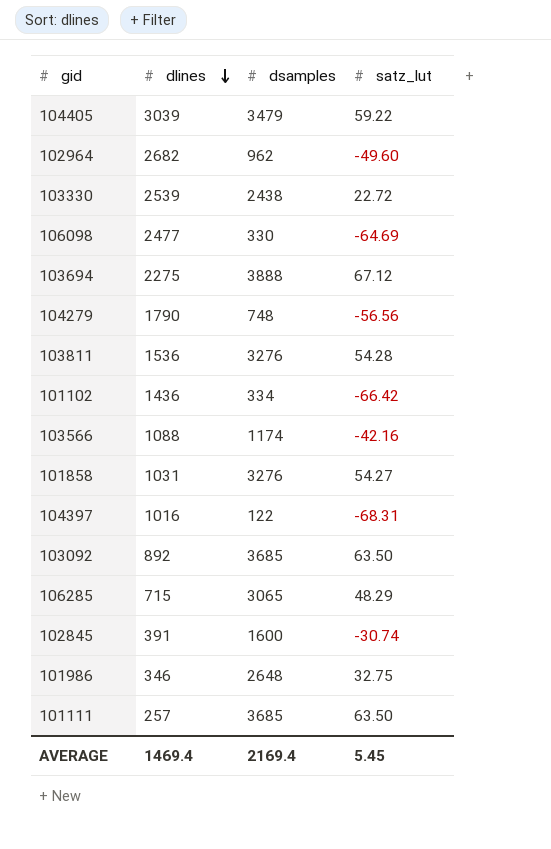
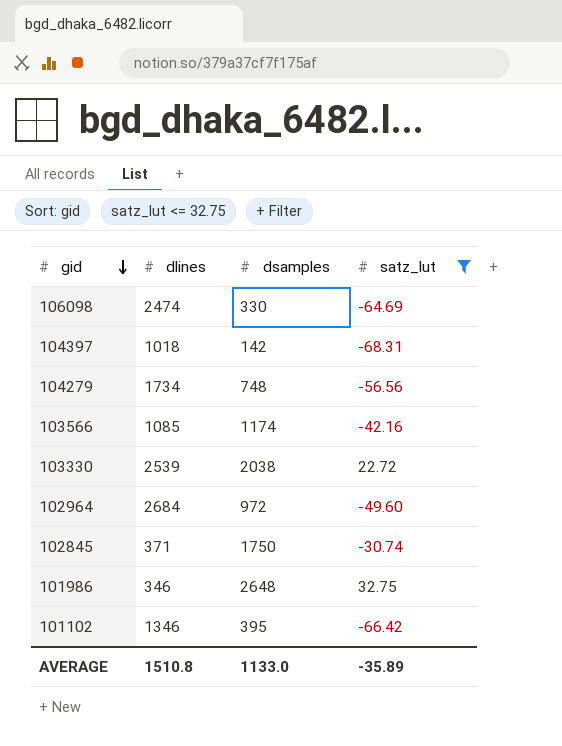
filter: none -> satz_lut <= 32.75
row order: dlines descending -> gid descending
106098 | dlines: 2477 -> 2474
104397 | dlines: 1016 -> 1018
104397 | dsamples: 122 -> 142
104279 | dlines: 1790 -> 1734
103566 | dlines: 1088 -> 1085
103330 | dsamples: 2438 -> 2038
102964 | dlines: 2682 -> 2684
102964 | dsamples: 962 -> 972
102845 | dlines: 391 -> 371
102845 | dsamples: 1600 -> 1750
101102 | dlines: 1436 -> 1346
101102 | dsamples: 334 -> 395
AVERAGE | dlines: 1469.4 -> 1510.8
AVERAGE | dsamples: 2169.4 -> 1133.0
AVERAGE | satz_lut: 5.45 -> -35.89

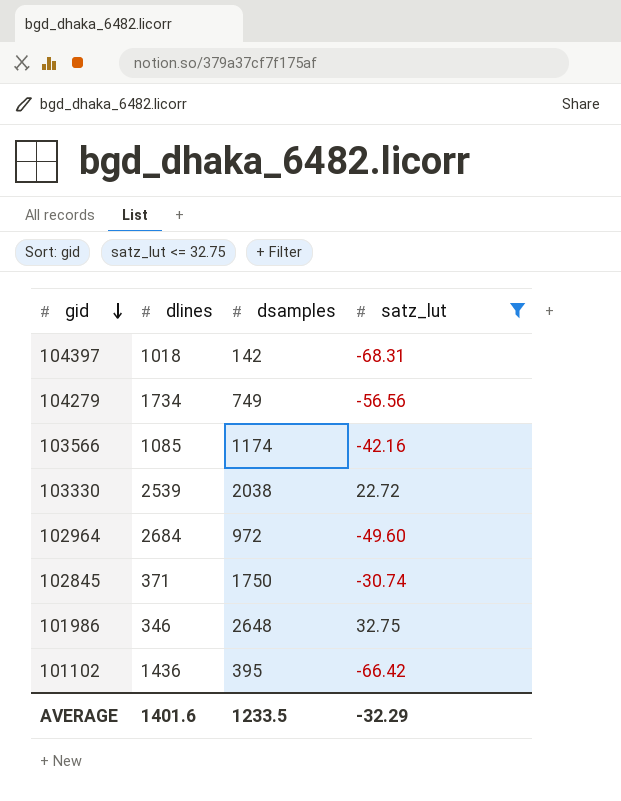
row 106098: 2474 | 330 | -64.69 -> none
104279 | dsamples: 748 -> 749
101102 | dlines: 1346 -> 1436
AVERAGE | dlines: 1510.8 -> 1401.6
AVERAGE | dsamples: 1133.0 -> 1233.5
AVERAGE | satz_lut: -35.89 -> -32.29

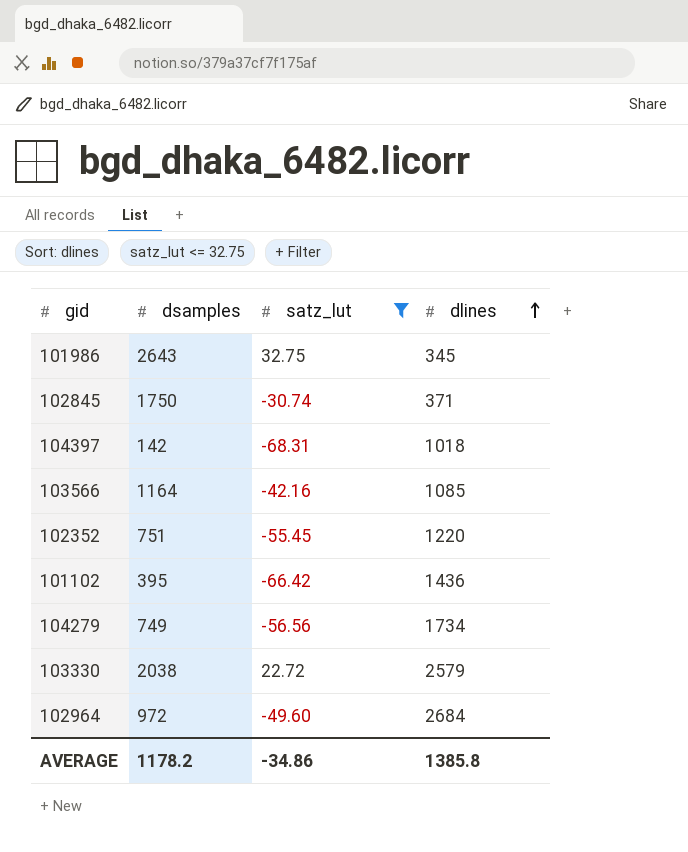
row order: gid descending -> dlines ascending
column dlines | position: 2 -> 4
101986 | dsamples: 2648 -> 2643
101986 | dlines: 346 -> 345
103566 | dsamples: 1174 -> 1164
row 102352: none -> 751 | -55.45 | 1220
103330 | dlines: 2539 -> 2579
AVERAGE | dsamples: 1233.5 -> 1178.2
AVERAGE | satz_lut: -32.29 -> -34.86
AVERAGE | dlines: 1401.6 -> 1385.8

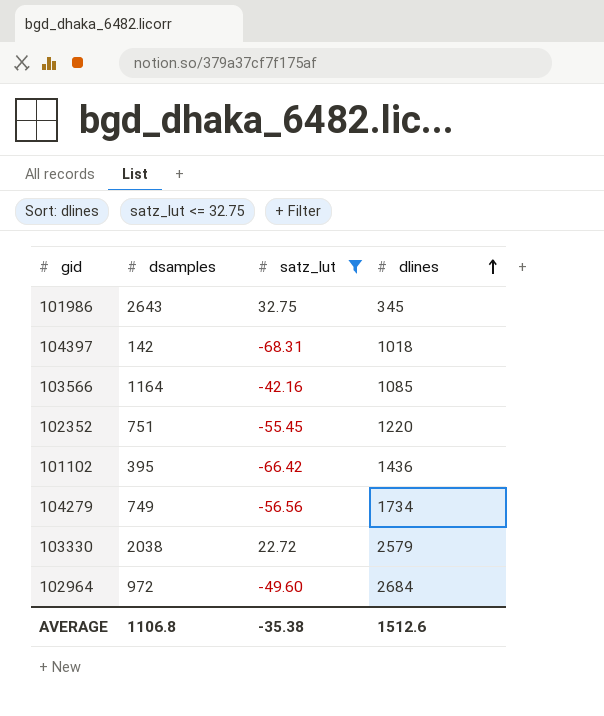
row 102845: 1750 | -30.74 | 371 -> none
AVERAGE | dsamples: 1178.2 -> 1106.8
AVERAGE | satz_lut: -34.86 -> -35.38
AVERAGE | dlines: 1385.8 -> 1512.6

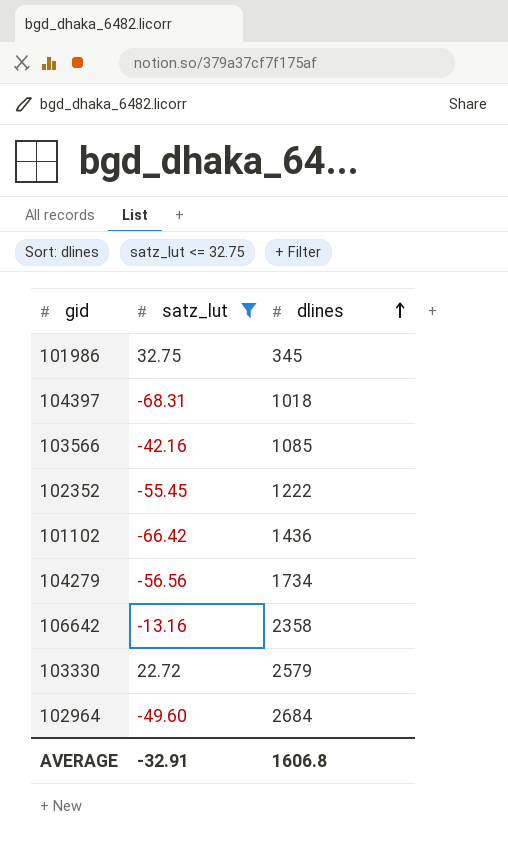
column dsamples | position: 2 -> none
102352 | dlines: 1220 -> 1222
row 106642: none -> -13.16 | 2358
AVERAGE | satz_lut: -35.38 -> -32.91
AVERAGE | dlines: 1512.6 -> 1606.8

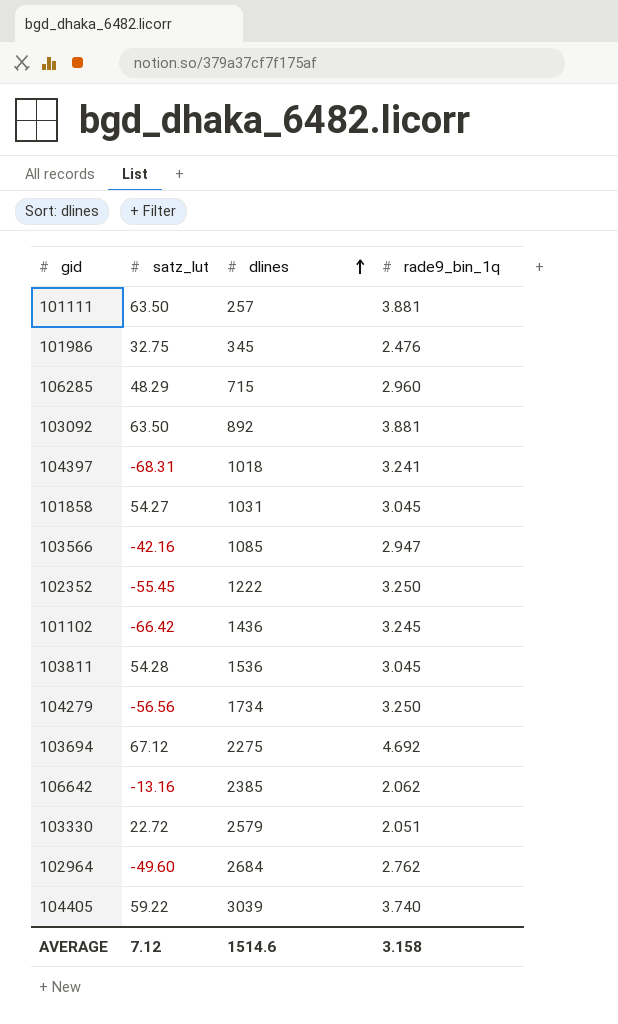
filter: satz_lut <= 32.75 -> none
column rade9_bin_1q | position: none -> 4
106642 | dlines: 2358 -> 2385
AVERAGE | satz_lut: -32.91 -> 7.12
AVERAGE | dlines: 1606.8 -> 1514.6

